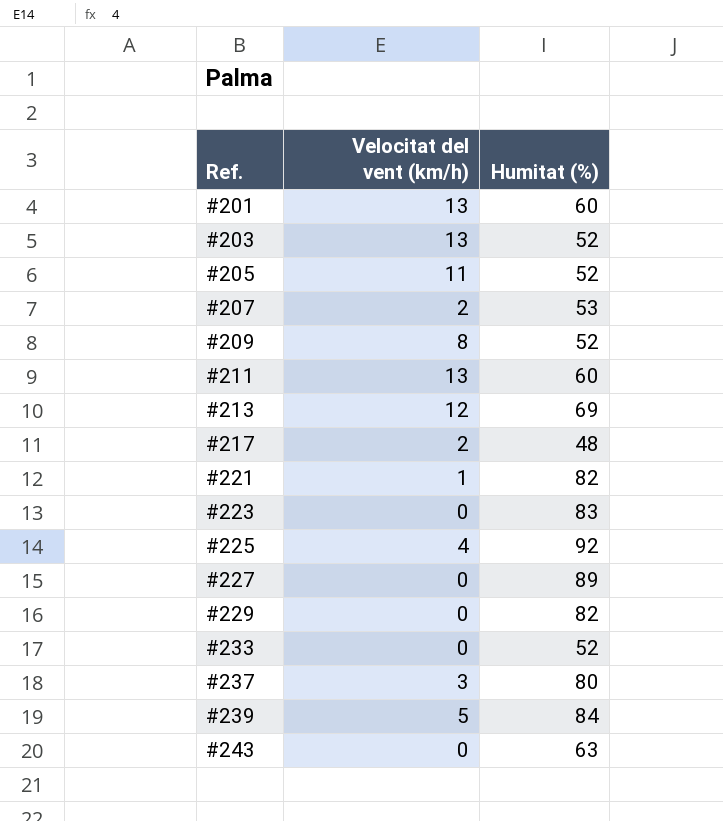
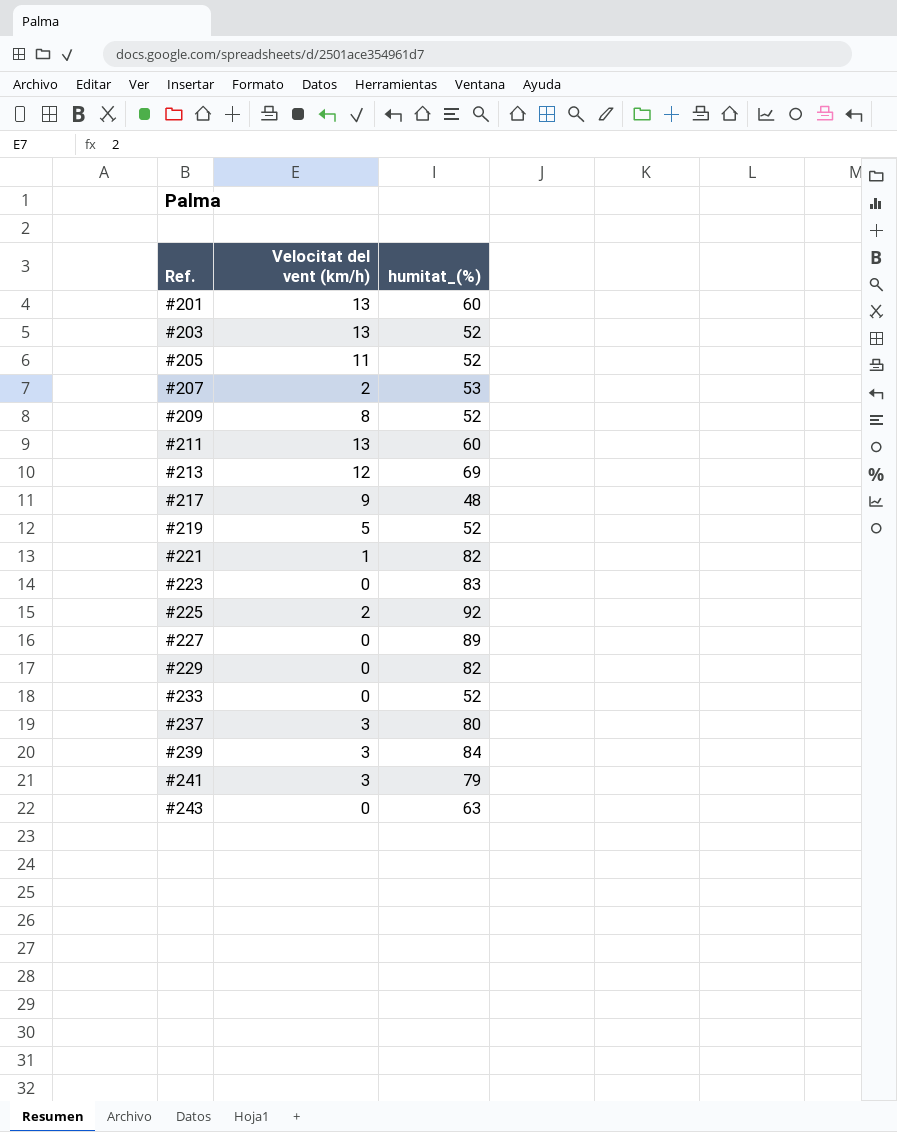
column name: Humitat (%) -> humitat_(%)
#217 | Velocitat del vent (km/h): 2 -> 9
row #219: none -> 5 | 52
#225 | Velocitat del vent (km/h): 4 -> 2
#239 | Velocitat del vent (km/h): 5 -> 3
row #241: none -> 3 | 79

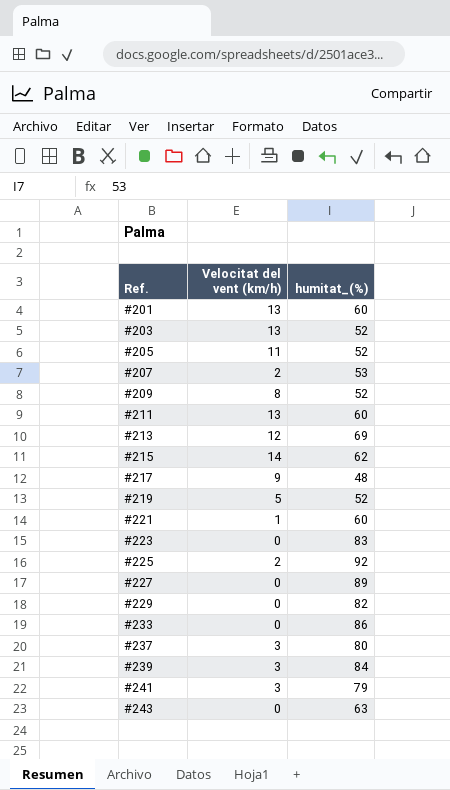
row #215: none -> 14 | 62
#221 | humitat_(%): 82 -> 60
#233 | humitat_(%): 52 -> 86

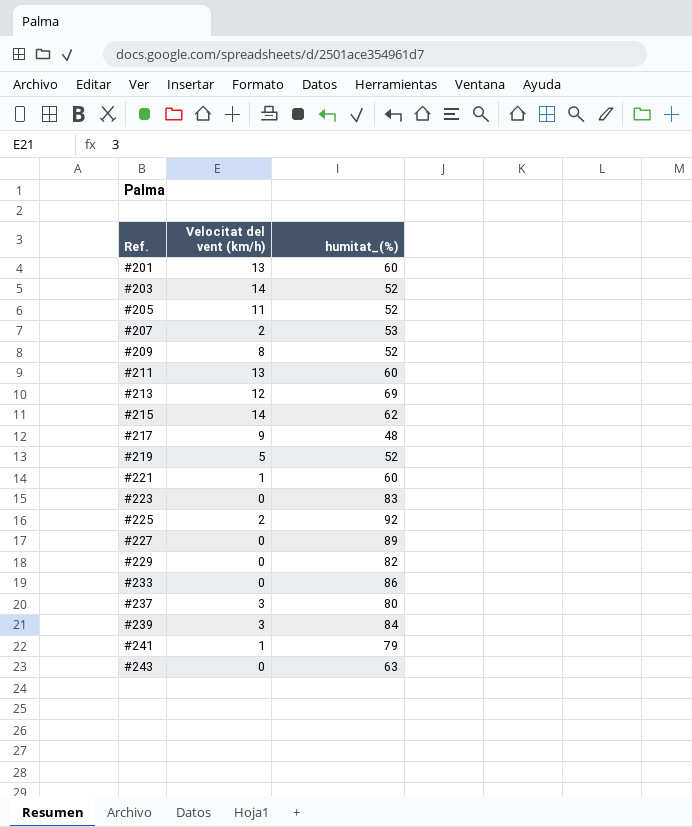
#203 | Velocitat del vent (km/h): 13 -> 14
#241 | Velocitat del vent (km/h): 3 -> 1

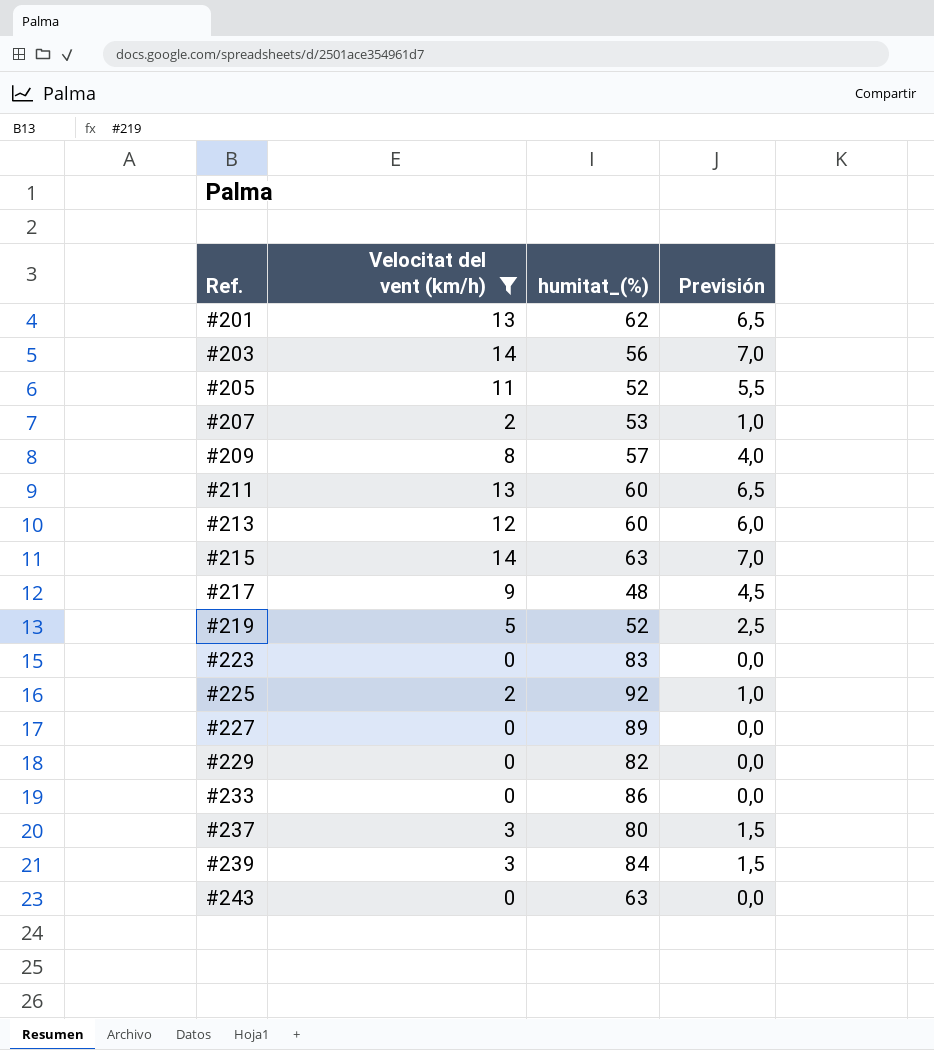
filter: none -> Velocitat del vent (km/h) != 1
column Previsión | formula: none -> [Velocitat del vent (km/h)] * 0,5
#201 | humitat_(%): 60 -> 62
#203 | humitat_(%): 52 -> 56
#209 | humitat_(%): 52 -> 57
#213 | humitat_(%): 69 -> 60
#215 | humitat_(%): 62 -> 63

